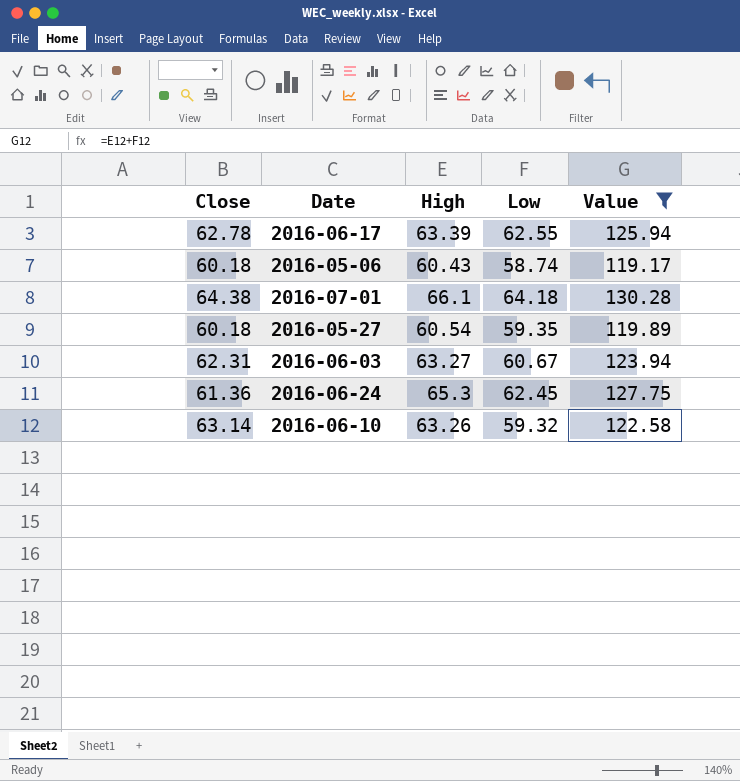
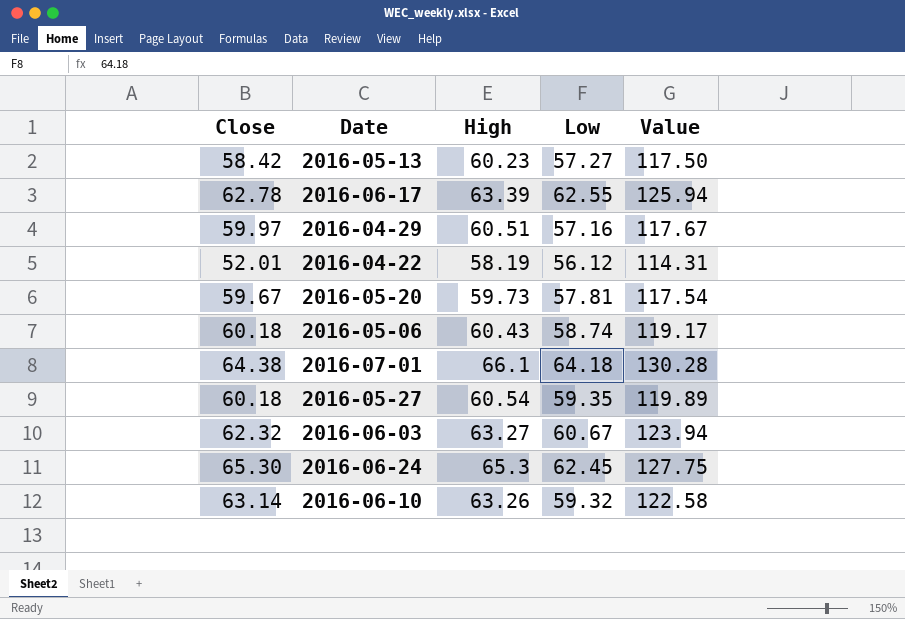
filter: Value >= 119.17 -> none
2016-06-03 | Close: 62.31 -> 62.32
2016-06-24 | Close: 61.36 -> 65.30

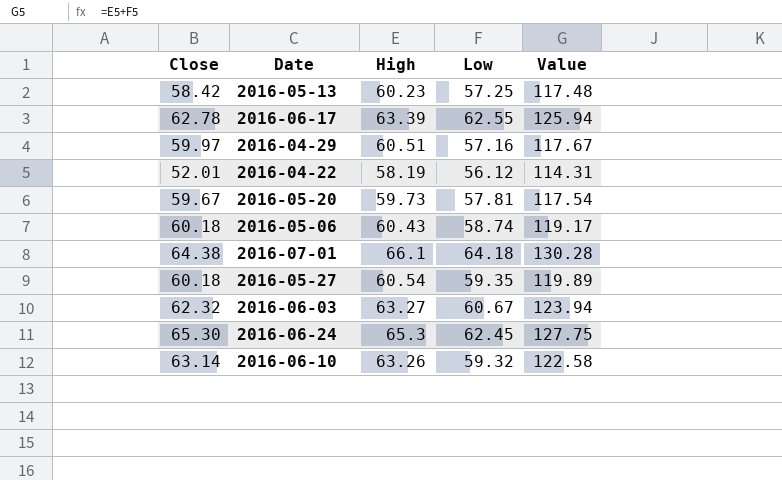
2016-05-13 | Low: 57.27 -> 57.25
2016-05-13 | Value: 117.50 -> 117.48

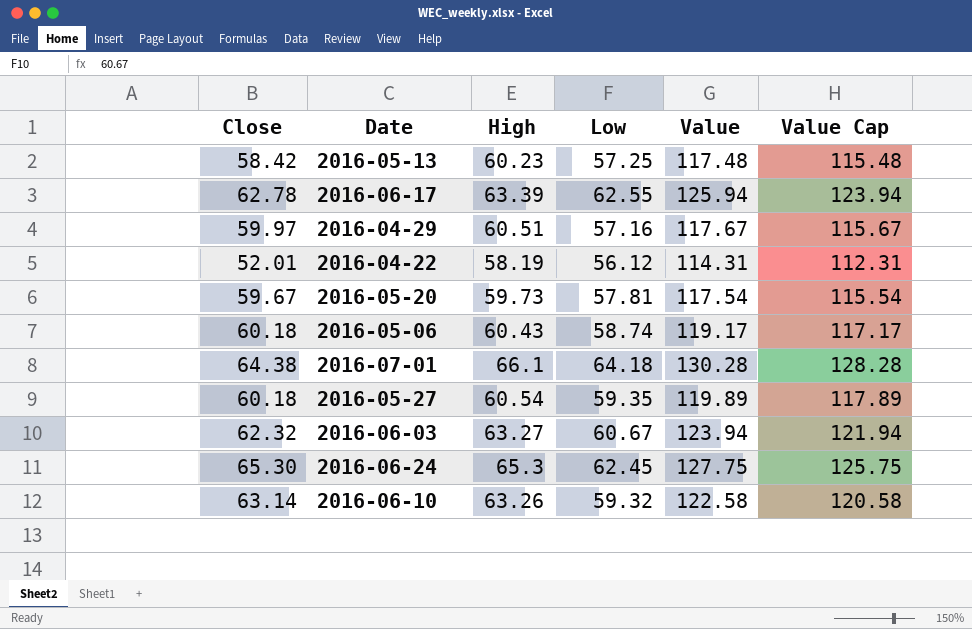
column Value Cap | formula: none -> [Value] - 2

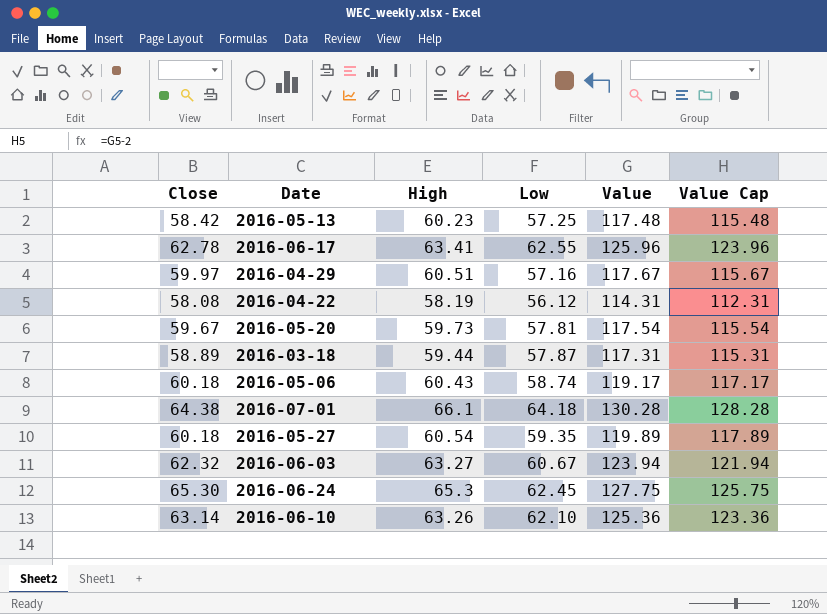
2016-06-17 | High: 63.39 -> 63.41
2016-06-17 | Value: 125.94 -> 125.96
2016-06-17 | Value Cap: 123.94 -> 123.96
2016-04-22 | Close: 52.01 -> 58.08
row 2016-03-18: none -> 58.89 | 59.44 | 57.87 | 117.31 | 115.31
2016-06-10 | Low: 59.32 -> 62.10
2016-06-10 | Value: 122.58 -> 125.36
2016-06-10 | Value Cap: 120.58 -> 123.36

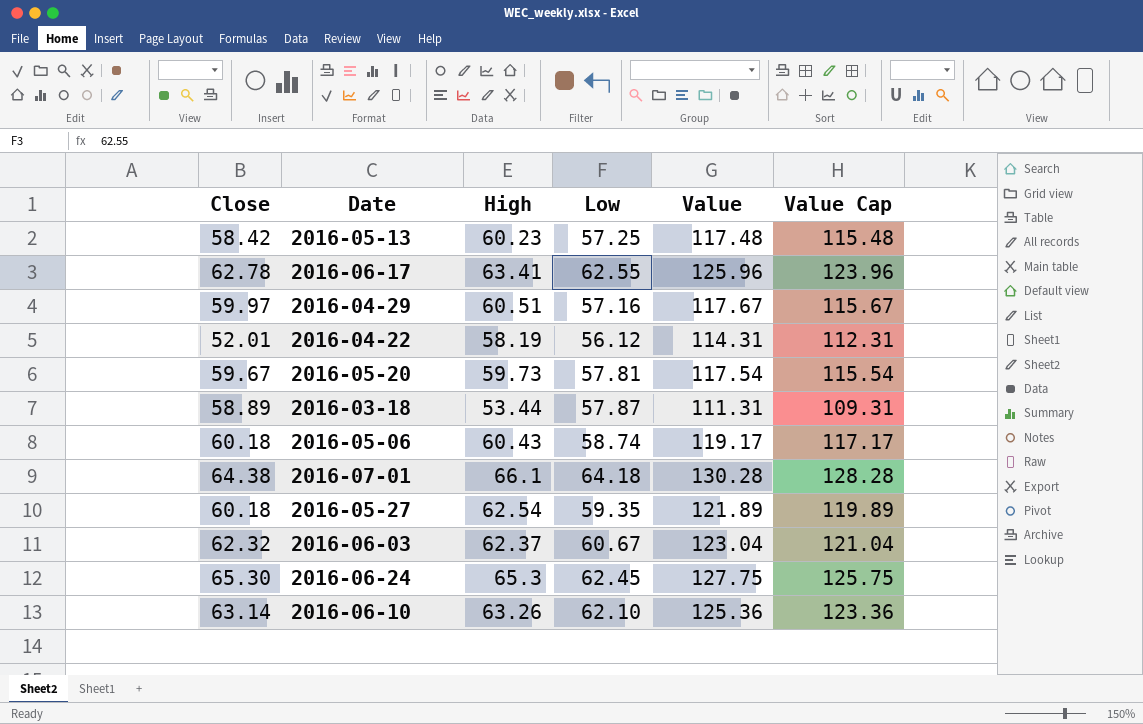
2016-04-22 | Close: 58.08 -> 52.01
2016-03-18 | High: 59.44 -> 53.44
2016-03-18 | Value: 117.31 -> 111.31
2016-03-18 | Value Cap: 115.31 -> 109.31
2016-05-27 | High: 60.54 -> 62.54
2016-05-27 | Value: 119.89 -> 121.89
2016-05-27 | Value Cap: 117.89 -> 119.89
2016-06-03 | High: 63.27 -> 62.37
2016-06-03 | Value: 123.94 -> 123.04
2016-06-03 | Value Cap: 121.94 -> 121.04

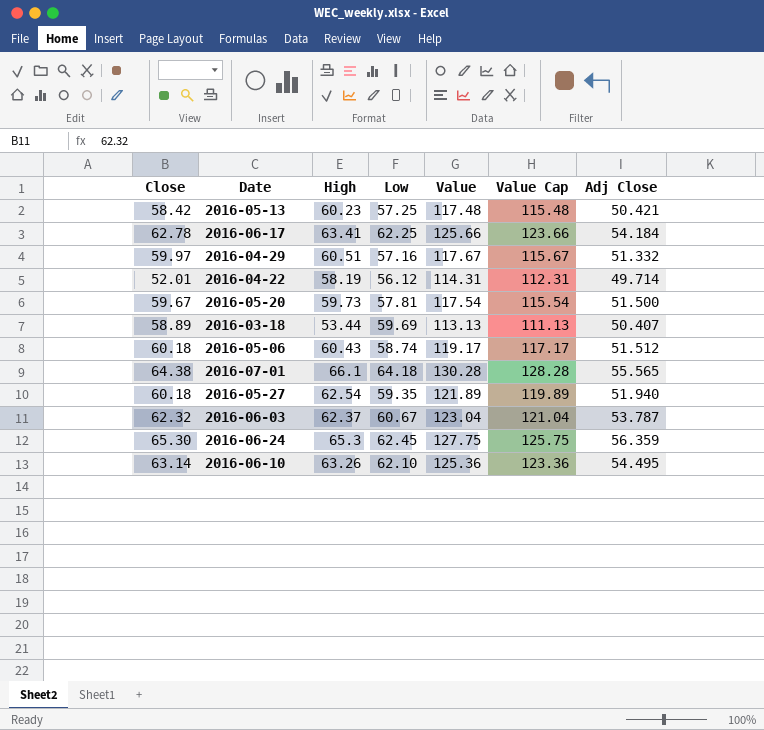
column Adj Close | position: none -> 7
2016-06-17 | Low: 62.55 -> 62.25
2016-06-17 | Value: 125.96 -> 125.66
2016-06-17 | Value Cap: 123.96 -> 123.66
2016-03-18 | Low: 57.87 -> 59.69
2016-03-18 | Value: 111.31 -> 113.13
2016-03-18 | Value Cap: 109.31 -> 111.13

